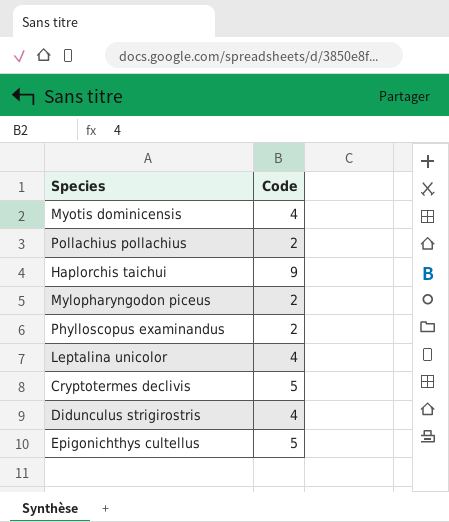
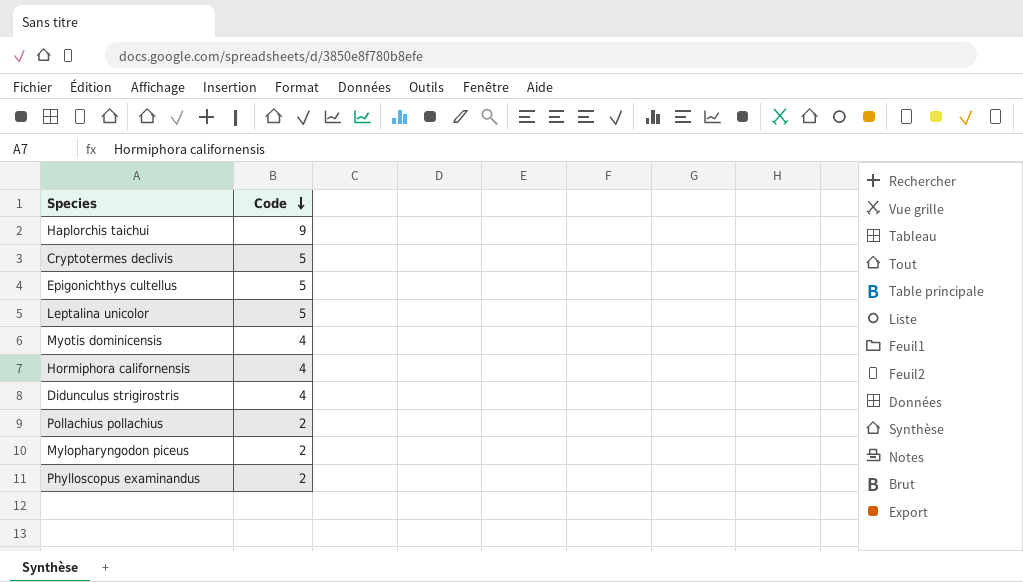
row order: none -> Code descending
Leptalina unicolor | Code: 4 -> 5
row Hormiphora californensis: none -> 4

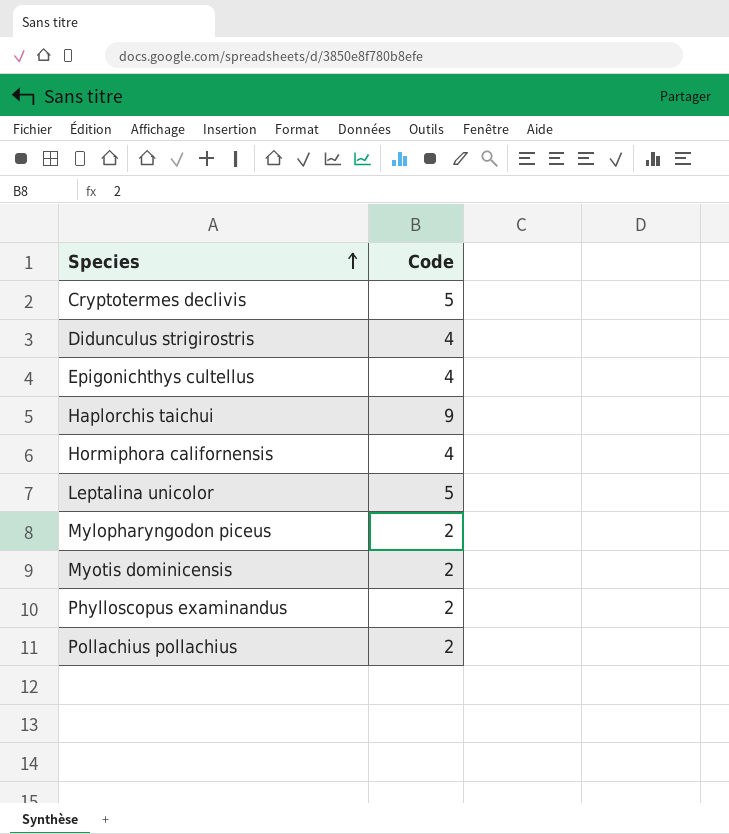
row order: Code descending -> Species ascending
Epigonichthys cultellus | Code: 5 -> 4
Myotis dominicensis | Code: 4 -> 2

